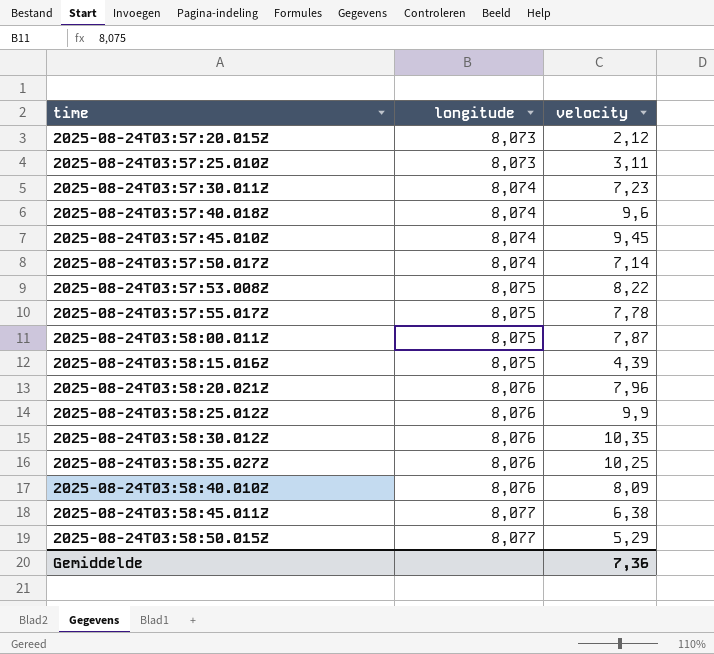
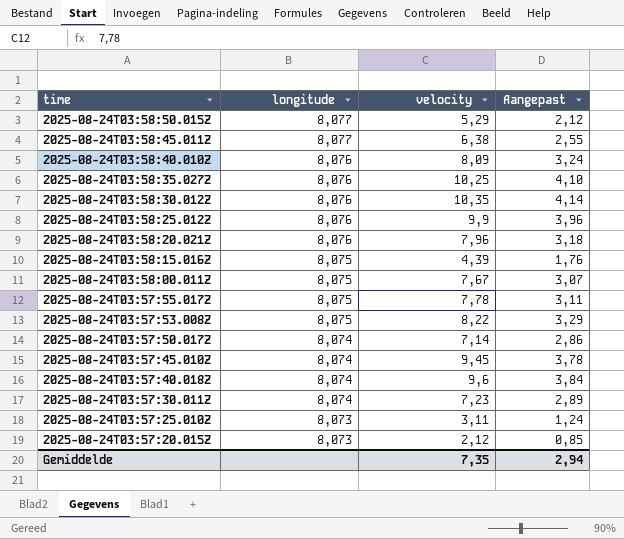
row order: time ascending -> time descending
column Aangepast | formula: none -> [velocity] * 0,4
2025-08-24T03:58:00.011Z | velocity: 7,87 -> 7,67
Gemiddelde | velocity: 7,36 -> 7,35

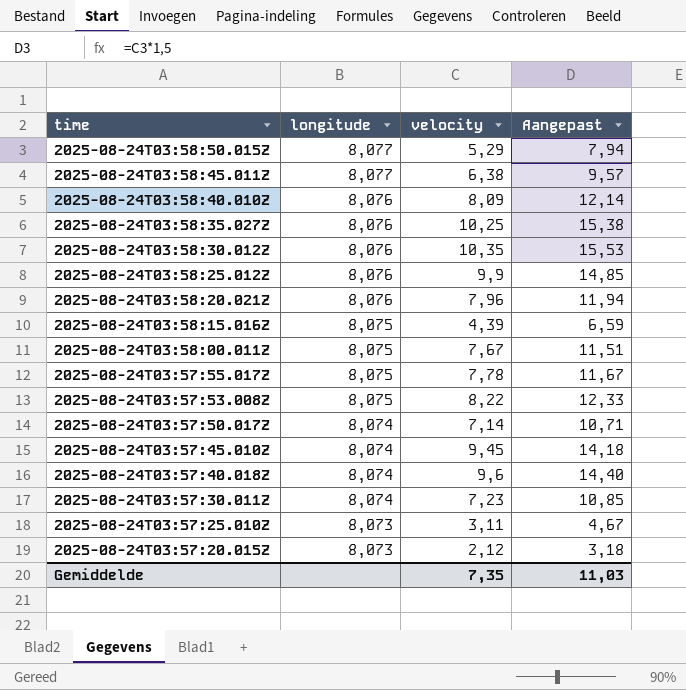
column Aangepast | formula: [velocity] * 0,4 -> [velocity] * 1,5
Gemiddelde | Aangepast: 2,94 -> 11,03

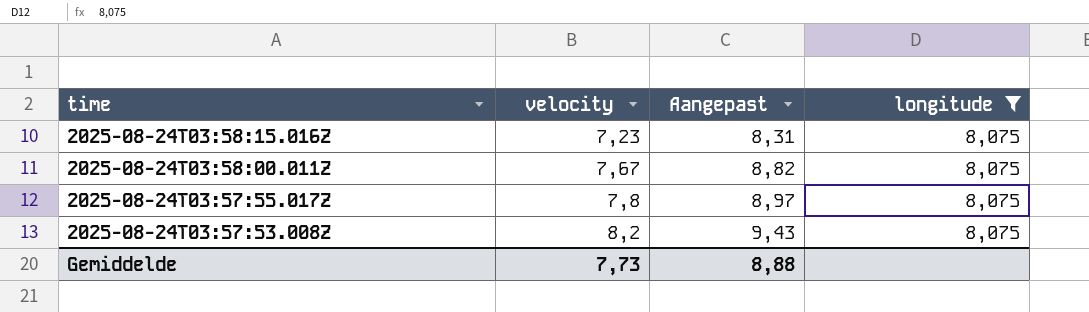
filter: none -> longitude = 8,075
column Aangepast | formula: [velocity] * 1,5 -> [velocity] * 1,15
column longitude | position: 2 -> 4
2025-08-24T03:58:15.016Z | velocity: 4,39 -> 7,23
2025-08-24T03:57:55.017Z | velocity: 7,78 -> 7,8
2025-08-24T03:57:53.008Z | velocity: 8,22 -> 8,2
Gemiddelde | velocity: 7,35 -> 7,73
Gemiddelde | Aangepast: 11,03 -> 8,88

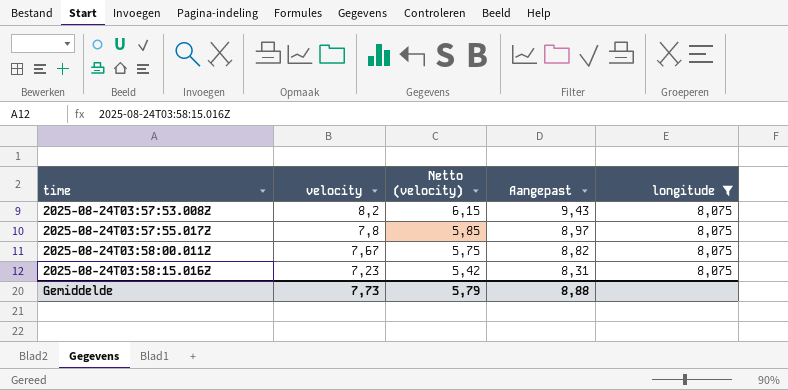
row order: time descending -> time ascending
column Netto (velocity) | formula: none -> [velocity] * 0,75

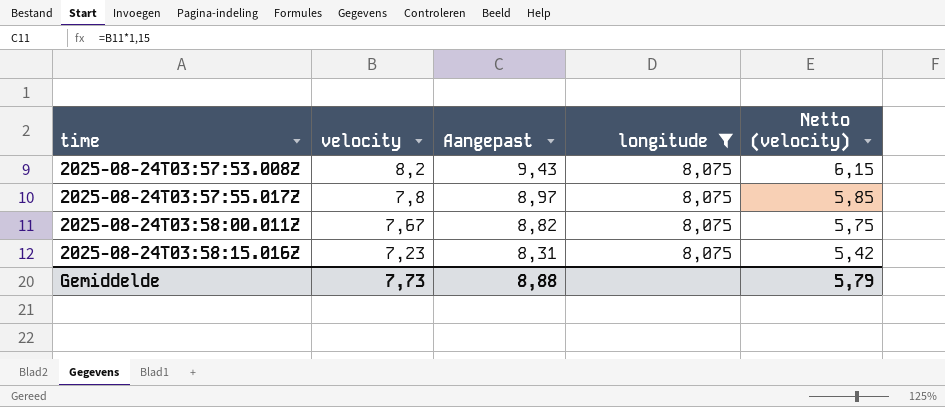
column Netto (velocity) | position: 3 -> 5

